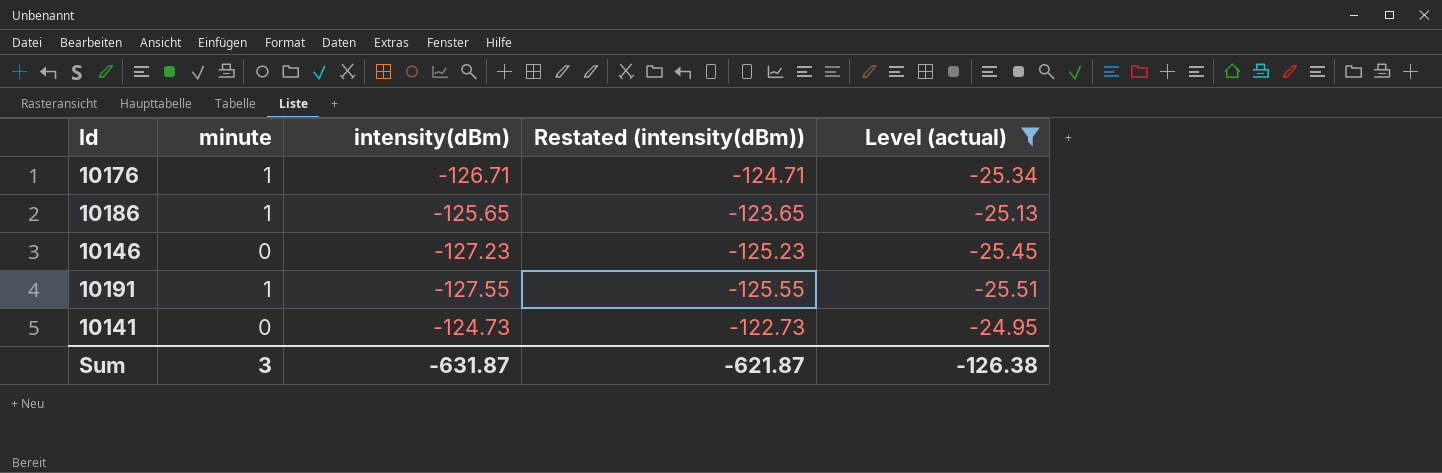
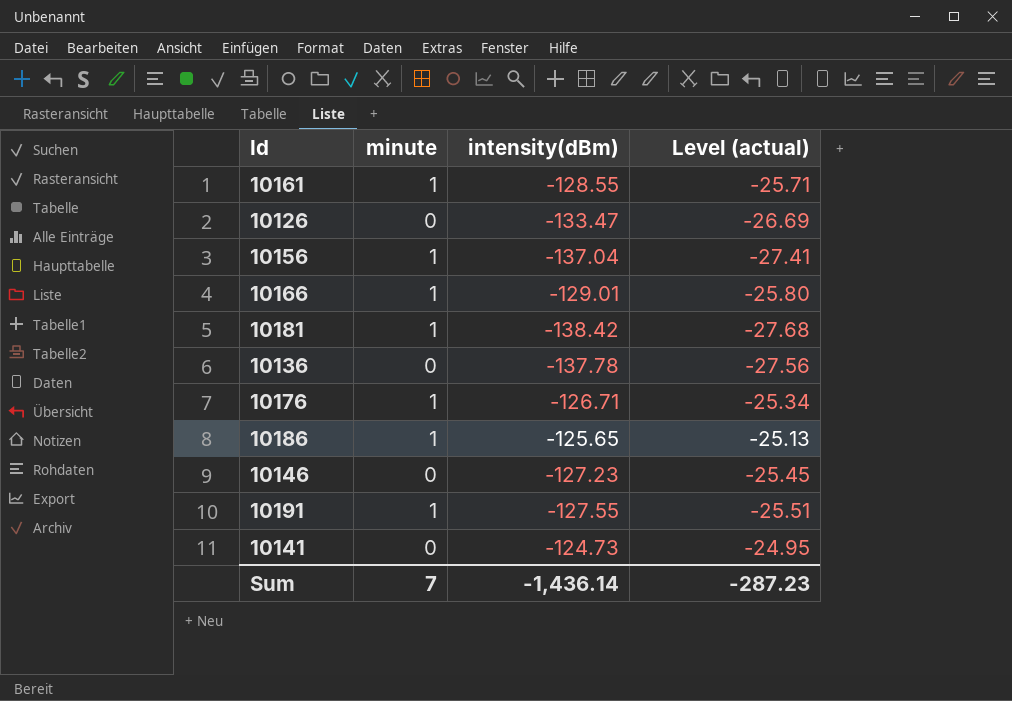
filter: Level (actual) >= -25.51 -> none
column Restated (intensity(dBm)) | formula: [intensity(dBm)] + 2 -> none
Sum | minute: 3 -> 7
Sum | intensity(dBm): -631.87 -> -1,436.14
Sum | Level (actual): -126.38 -> -287.23

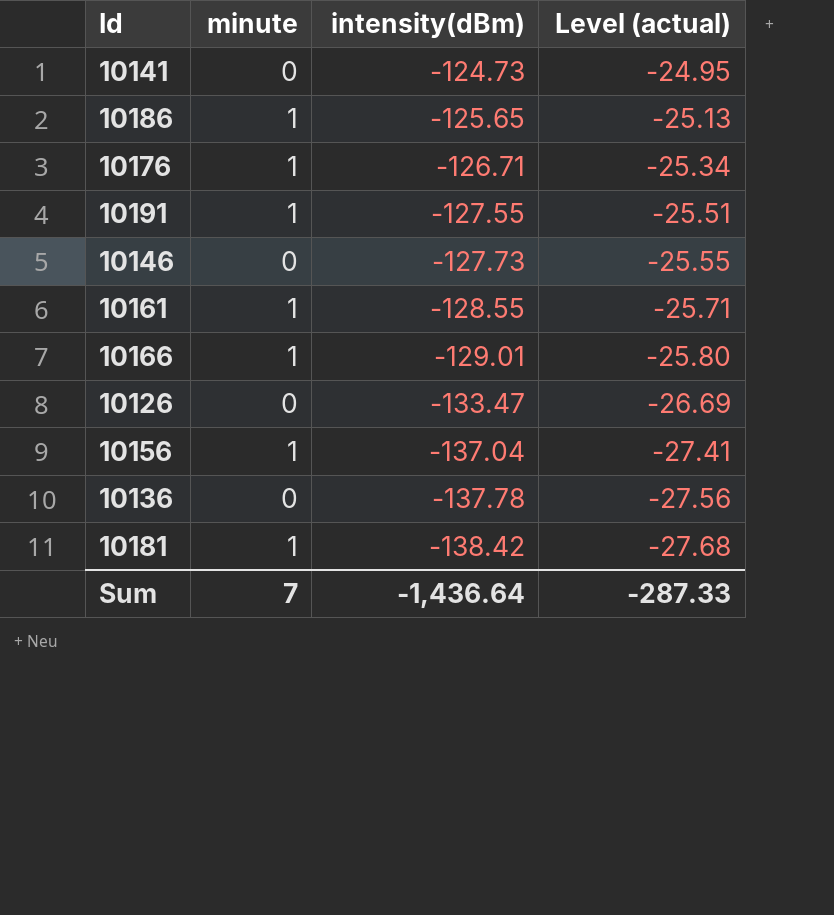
row order: none -> intensity(dBm) descending
10146 | intensity(dBm): -127.23 -> -127.73
10146 | Level (actual): -25.45 -> -25.55
Sum | intensity(dBm): -1,436.14 -> -1,436.64
Sum | Level (actual): -287.23 -> -287.33

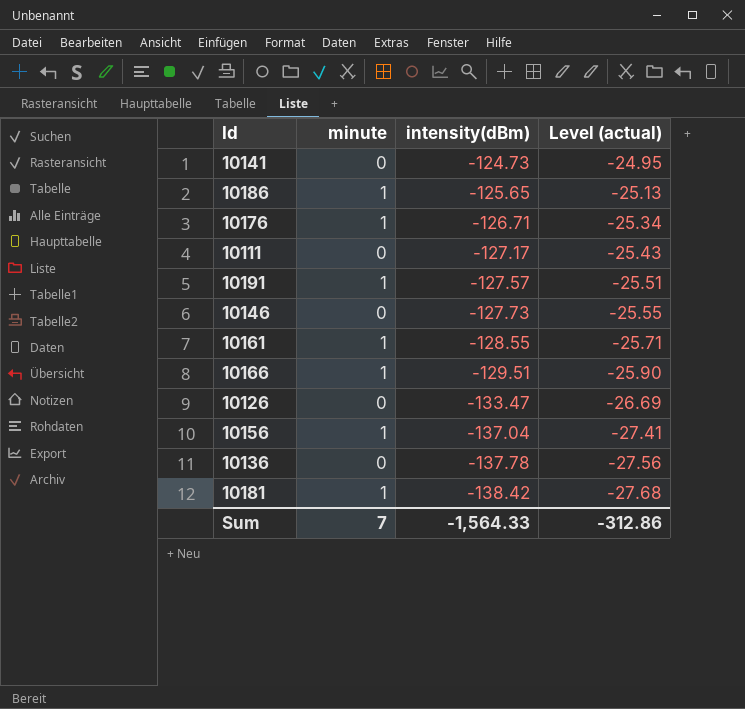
row 10111: none -> 0 | -127.17 | -25.43
10191 | intensity(dBm): -127.55 -> -127.57
10166 | intensity(dBm): -129.01 -> -129.51
10166 | Level (actual): -25.80 -> -25.90
Sum | intensity(dBm): -1,436.64 -> -1,564.33
Sum | Level (actual): -287.33 -> -312.86

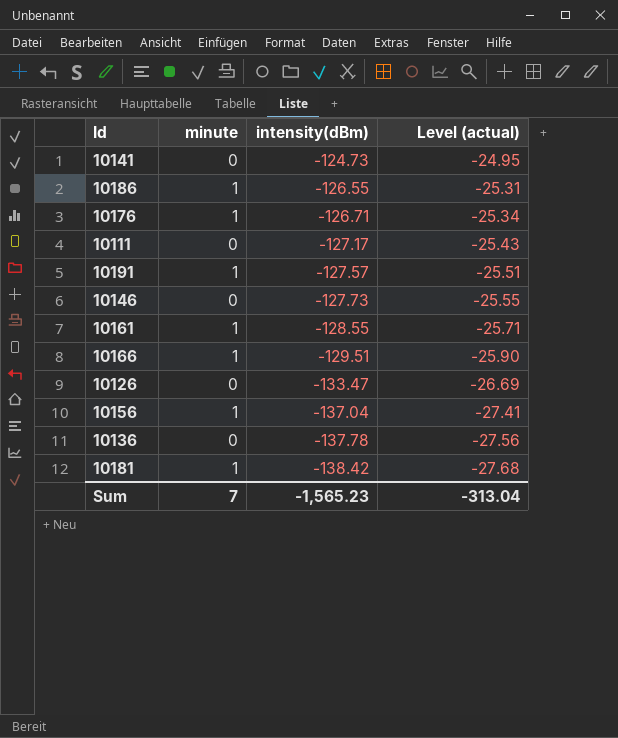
10186 | intensity(dBm): -125.65 -> -126.55
10186 | Level (actual): -25.13 -> -25.31
Sum | intensity(dBm): -1,564.33 -> -1,565.23
Sum | Level (actual): -312.86 -> -313.04

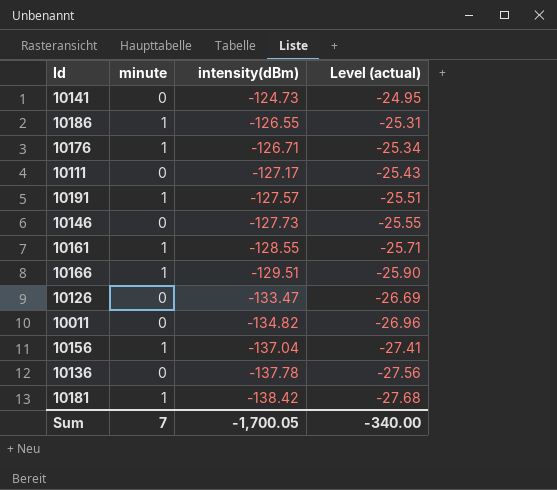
row 10011: none -> 0 | -134.82 | -26.96
Sum | intensity(dBm): -1,565.23 -> -1,700.05
Sum | Level (actual): -313.04 -> -340.00

